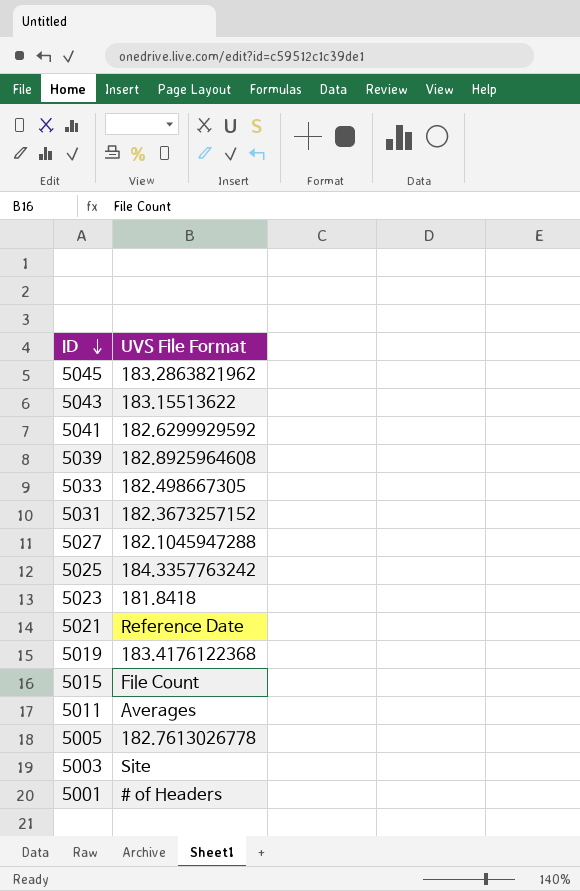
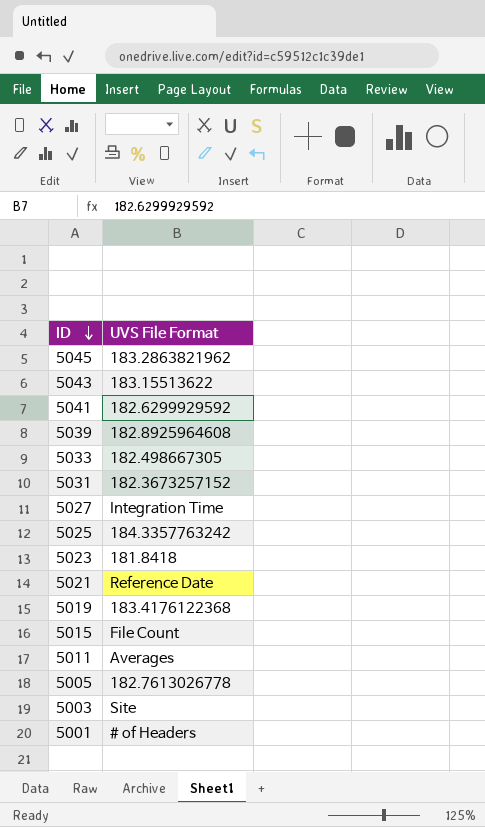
5027 | UVS File Format: 182.1045947288 -> Integration Time

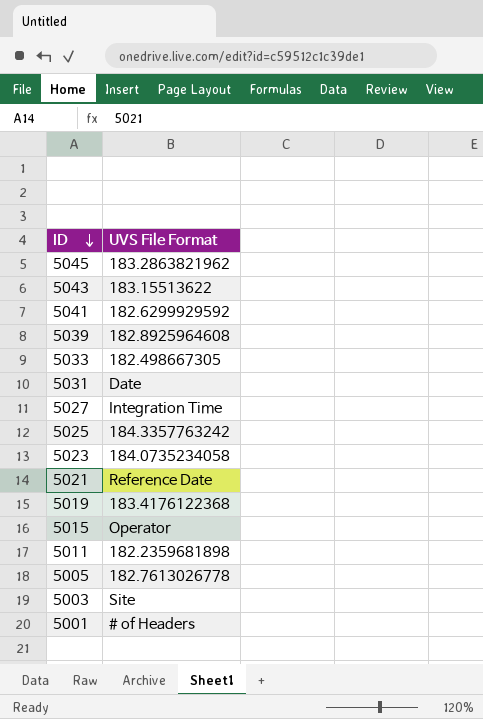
5031 | UVS File Format: 182.3673257152 -> Date
5023 | UVS File Format: 181.8418 -> 184.0735234058
5015 | UVS File Format: File Count -> Operator
5011 | UVS File Format: Averages -> 182.2359681898

